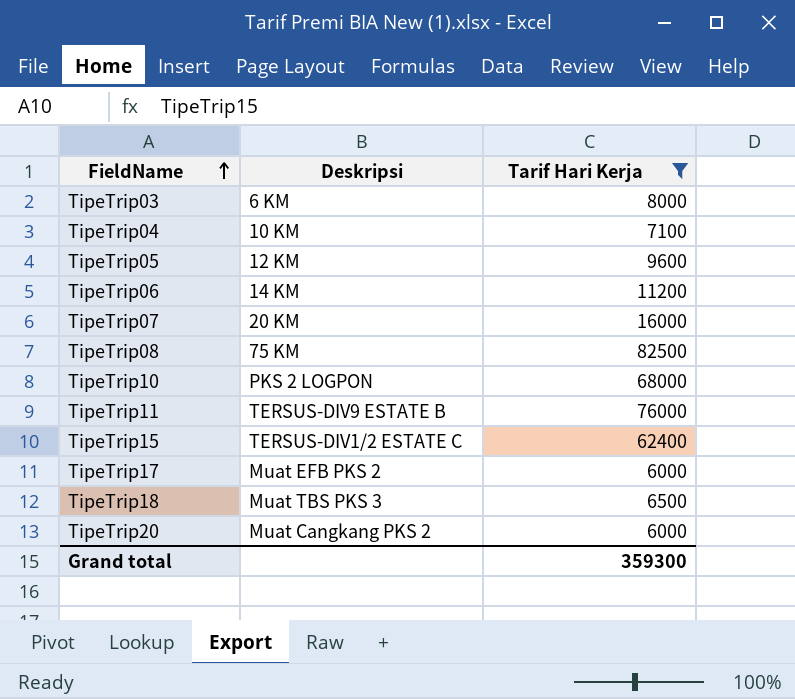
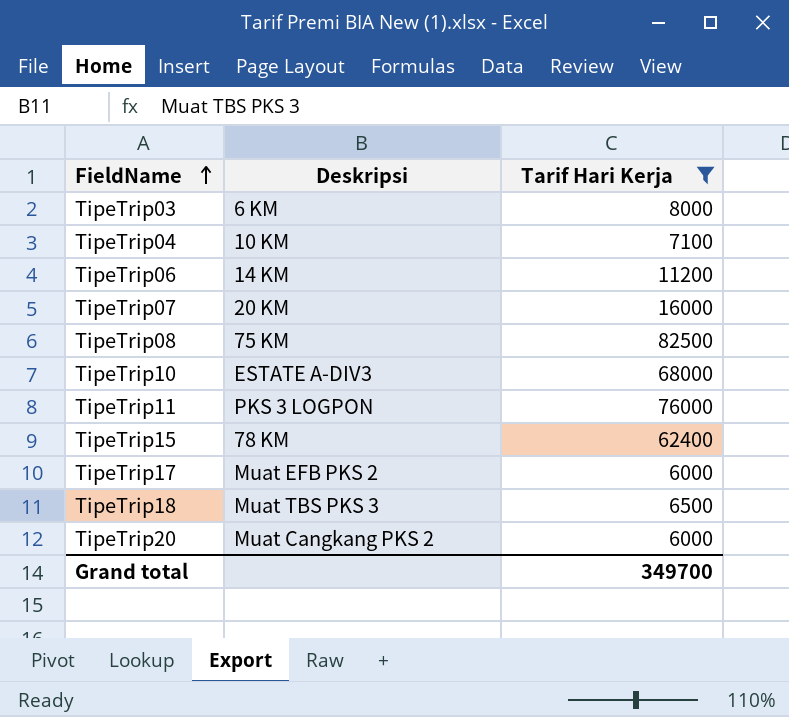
row TipeTrip05: 12 KM | 9600 -> none
TipeTrip10 | Deskripsi: PKS 2 LOGPON -> ESTATE A-DIV3
TipeTrip11 | Deskripsi: TERSUS-DIV9 ESTATE B -> PKS 3 LOGPON
TipeTrip15 | Deskripsi: TERSUS-DIV1/2 ESTATE C -> 78 KM
Grand total | Tarif Hari Kerja: 359300 -> 349700

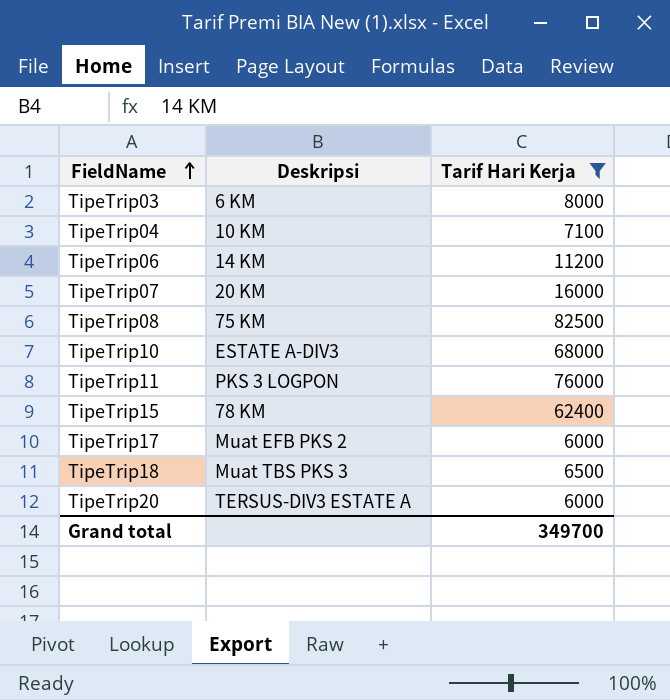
TipeTrip20 | Deskripsi: Muat Cangkang PKS 2 -> TERSUS-DIV3 ESTATE A

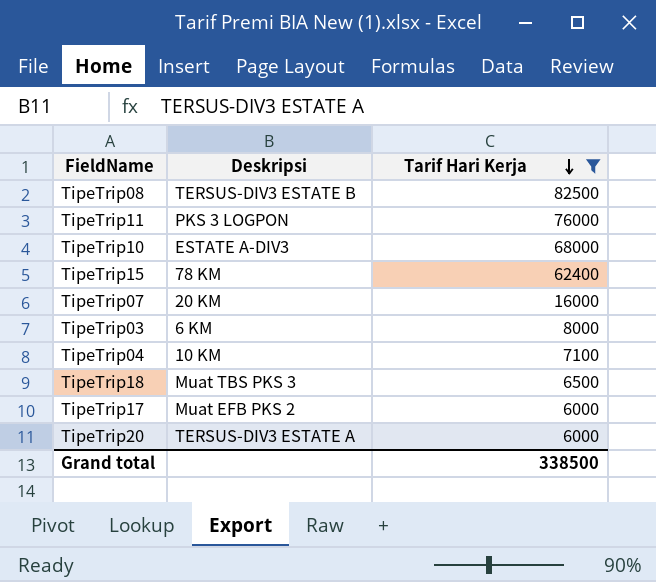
row order: FieldName ascending -> Tarif Hari Kerja descending
row TipeTrip06: 14 KM | 11200 -> none
TipeTrip08 | Deskripsi: 75 KM -> TERSUS-DIV3 ESTATE B
Grand total | Tarif Hari Kerja: 349700 -> 338500

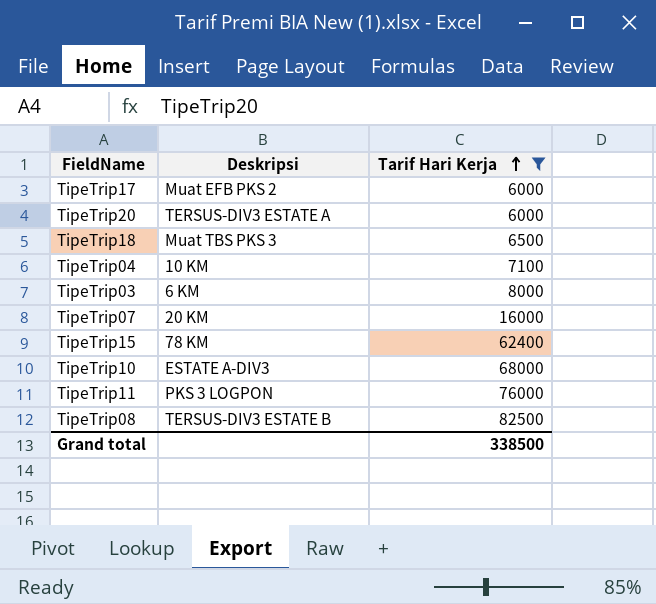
row order: Tarif Hari Kerja descending -> Tarif Hari Kerja ascending

